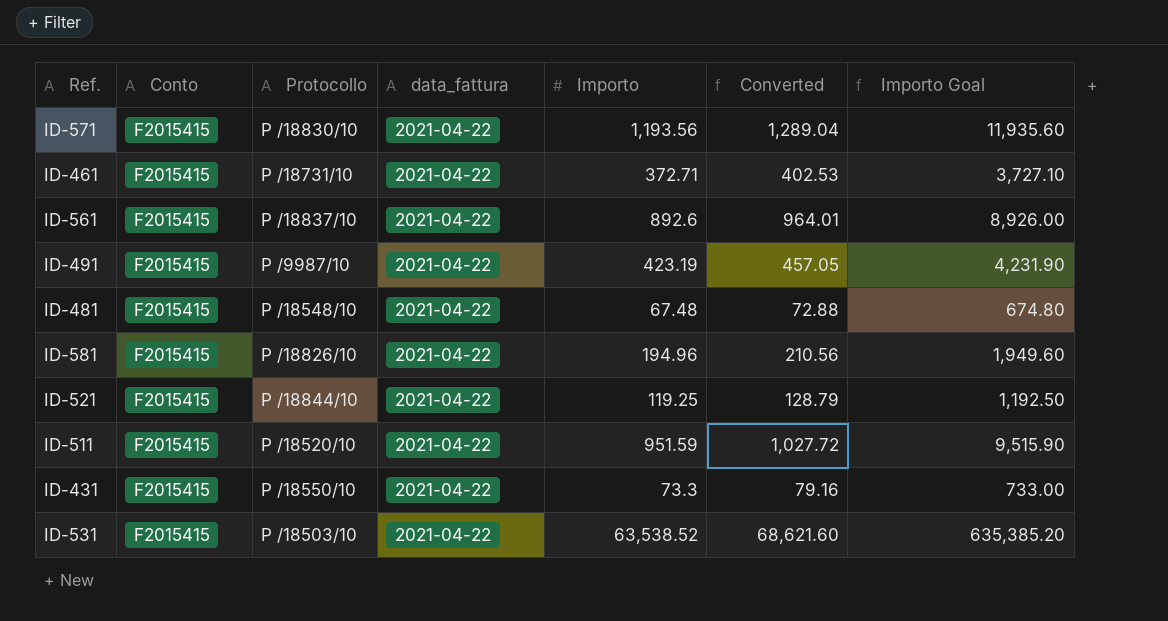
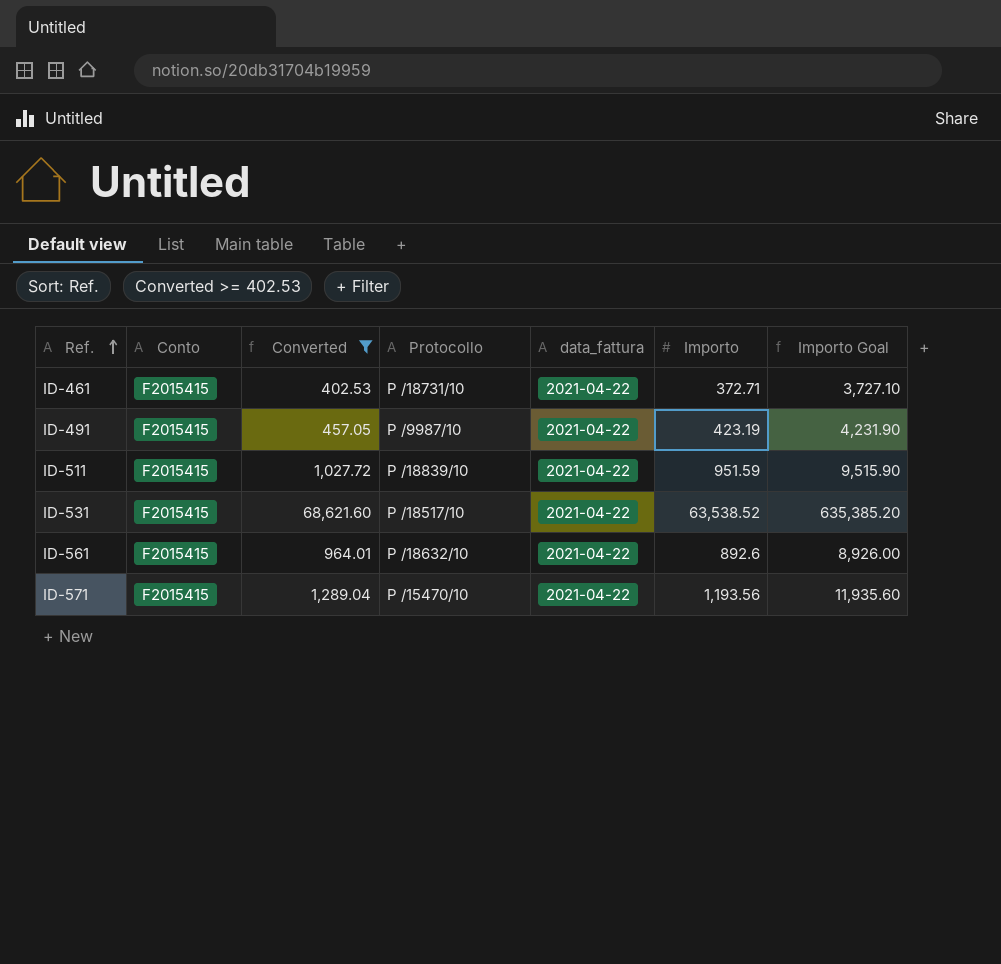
filter: none -> Converted >= 402.53
row order: none -> Ref. ascending
column Converted | position: 6 -> 3
ID-511 | Protocollo: P /18520/10 -> P /18839/10
ID-531 | Protocollo: P /18503/10 -> P /18517/10
ID-561 | Protocollo: P /18837/10 -> P /18632/10
ID-571 | Protocollo: P /18830/10 -> P /15470/10

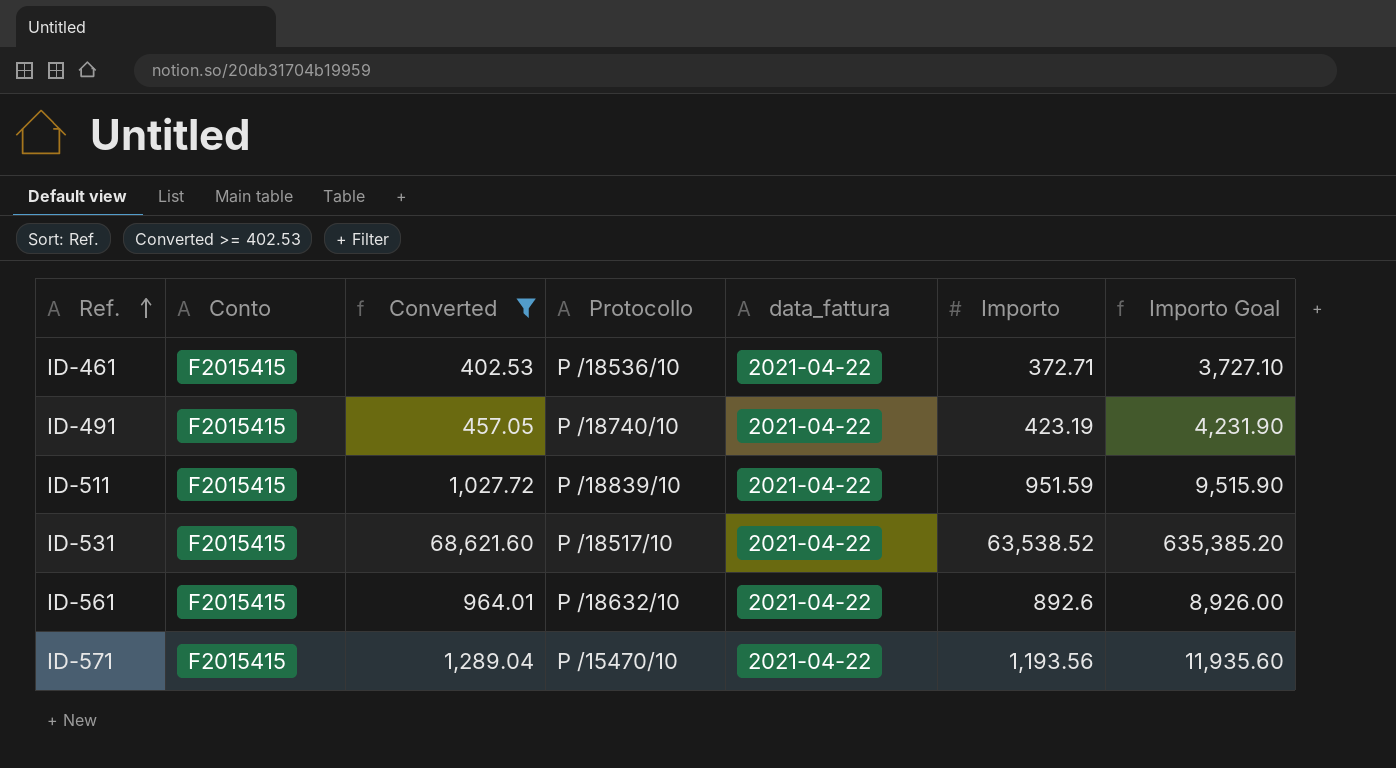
ID-461 | Protocollo: P /18731/10 -> P /18536/10
ID-491 | Protocollo: P /9987/10 -> P /18740/10

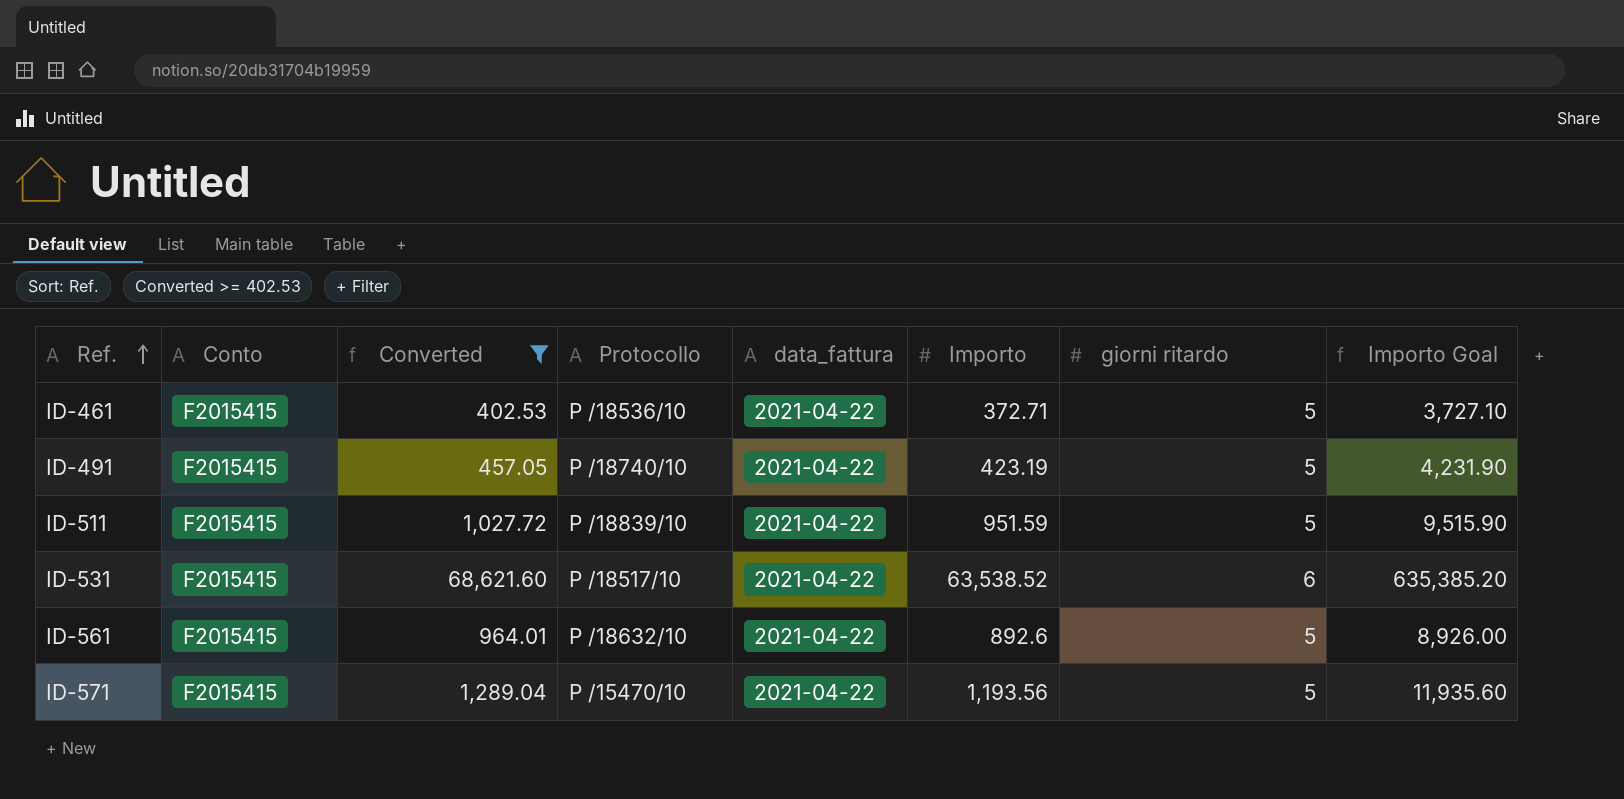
column giorni ritardo | position: none -> 7

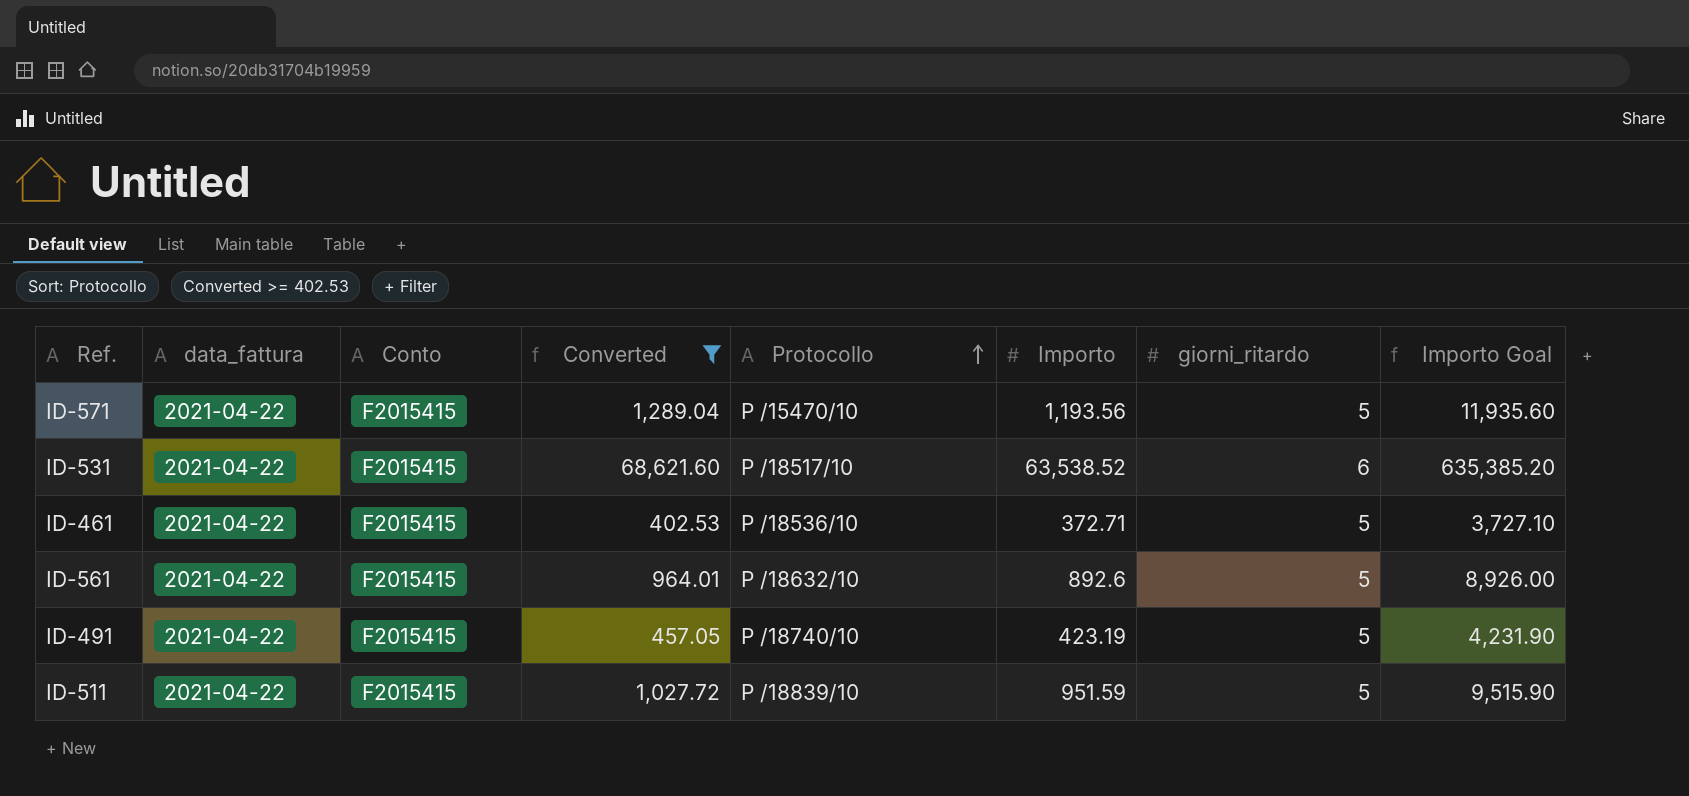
row order: Ref. ascending -> Protocollo ascending
column data_fattura | position: 5 -> 2
column name: giorni ritardo -> giorni_ritardo

